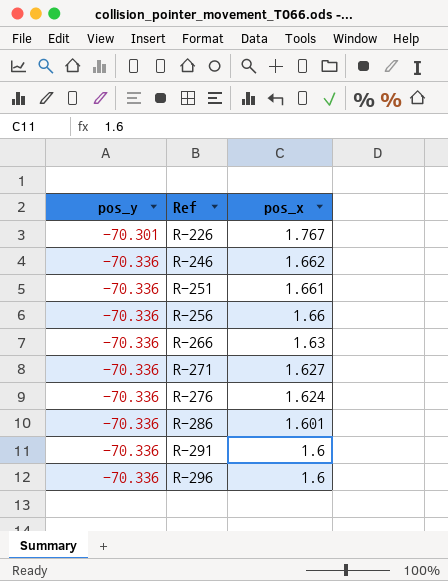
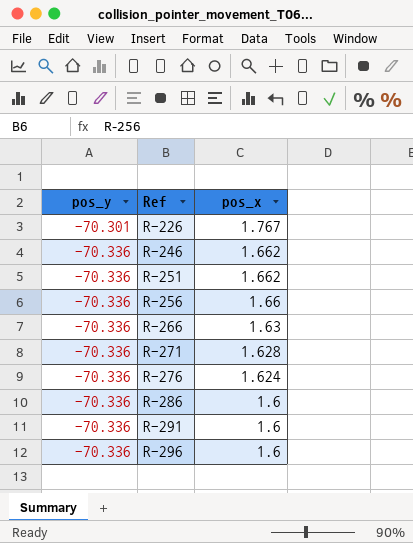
R-251 | pos_x: 1.661 -> 1.662
R-271 | pos_x: 1.627 -> 1.628
R-286 | pos_x: 1.601 -> 1.6

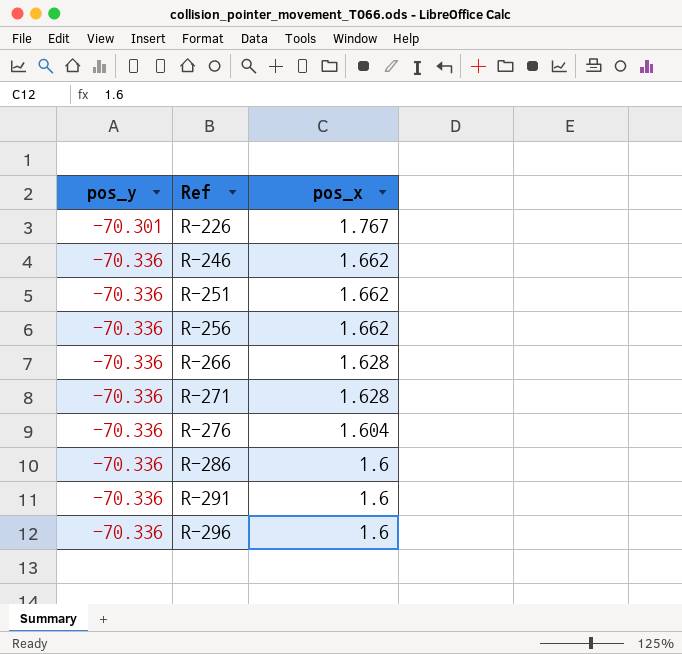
R-256 | pos_x: 1.66 -> 1.662
R-266 | pos_x: 1.63 -> 1.628
R-276 | pos_x: 1.624 -> 1.604

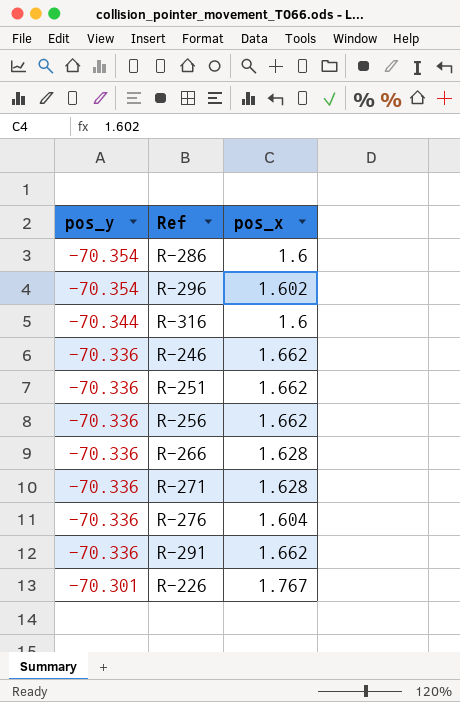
row order: pos_y descending -> pos_y ascending
R-286 | pos_y: -70.336 -> -70.354
R-296 | pos_y: -70.336 -> -70.354
R-296 | pos_x: 1.6 -> 1.602
row R-316: none -> -70.344 | 1.6
R-291 | pos_x: 1.6 -> 1.662

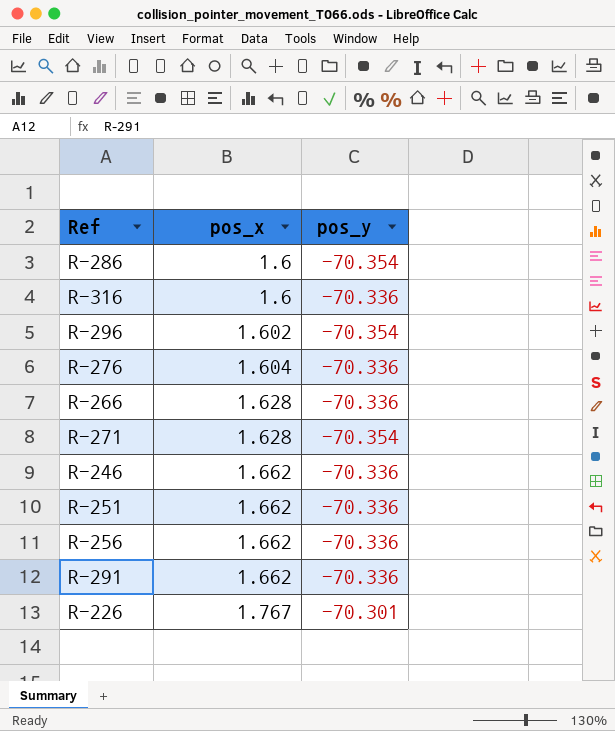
row order: pos_y ascending -> pos_x ascending
column pos_y | position: 1 -> 3
R-316 | pos_y: -70.344 -> -70.336
R-271 | pos_y: -70.336 -> -70.354

